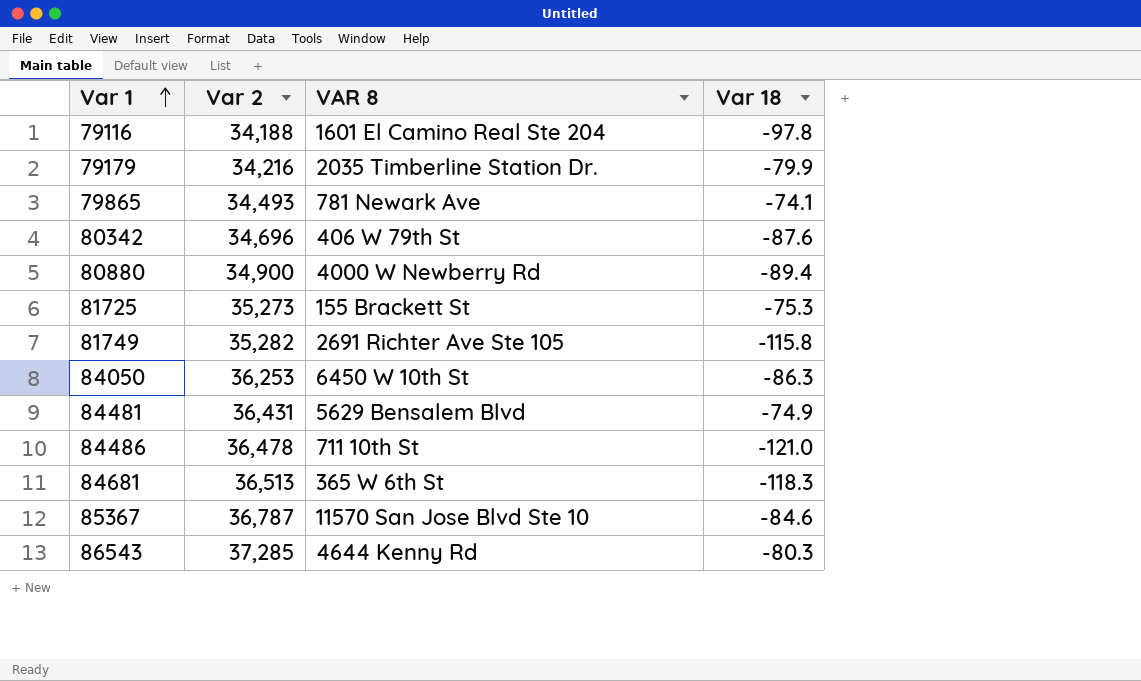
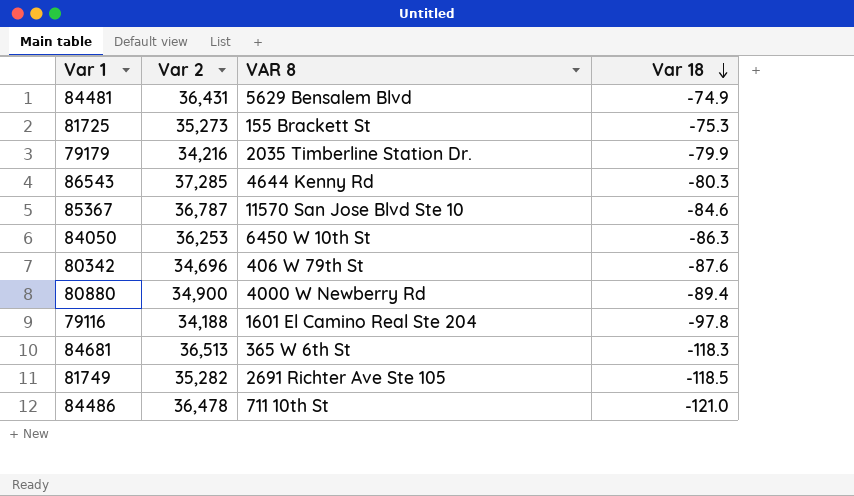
row order: Var 1 ascending -> Var 18 descending
row 79865: 34,493 | 781 Newark Ave | -74.1 -> none
81749 | Var 18: -115.8 -> -118.5

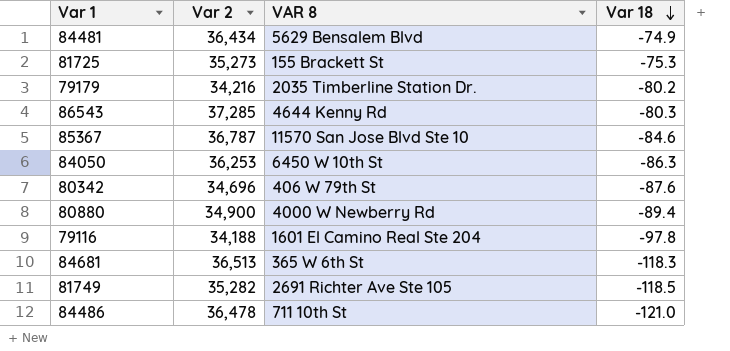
84481 | Var 2: 36,431 -> 36,434
79179 | Var 18: -79.9 -> -80.2

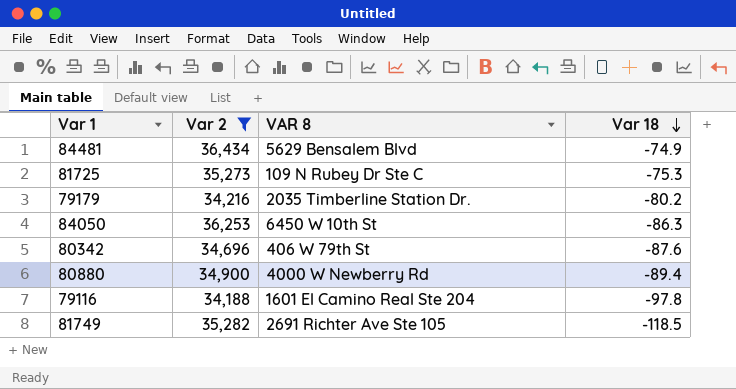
filter: none -> Var 2 <= 36,434
81725 | VAR 8: 155 Brackett St -> 109 N Rubey Dr Ste C

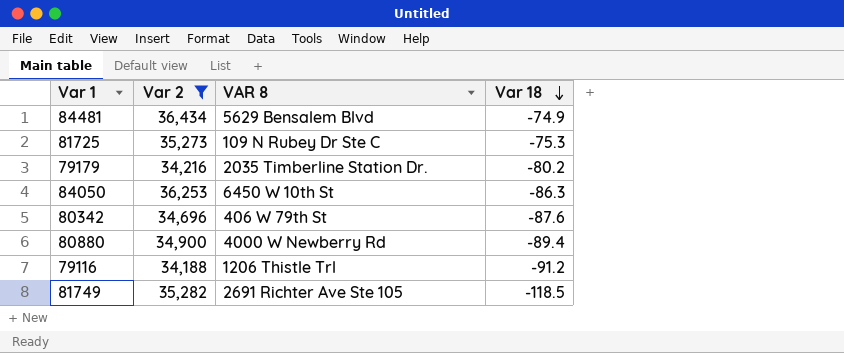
79116 | VAR 8: 1601 El Camino Real Ste 204 -> 1206 Thistle Trl
79116 | Var 18: -97.8 -> -91.2

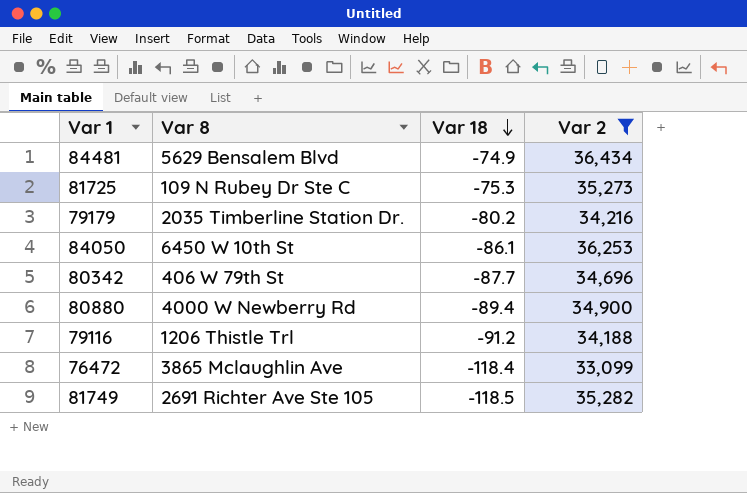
column name: VAR 8 -> Var 8
column Var 2 | position: 2 -> 4
84050 | Var 18: -86.3 -> -86.1
80342 | Var 18: -87.6 -> -87.7
row 76472: none -> 3865 Mclaughlin Ave | -118.4 | 33,099

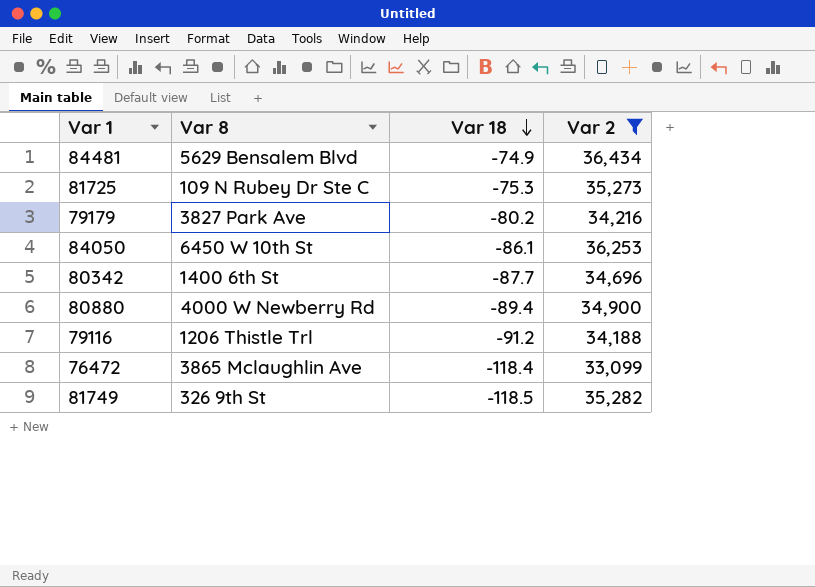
79179 | Var 8: 2035 Timberline Station Dr. -> 3827 Park Ave
80342 | Var 8: 406 W 79th St -> 1400 6th St
81749 | Var 8: 2691 Richter Ave Ste 105 -> 326 9th St

